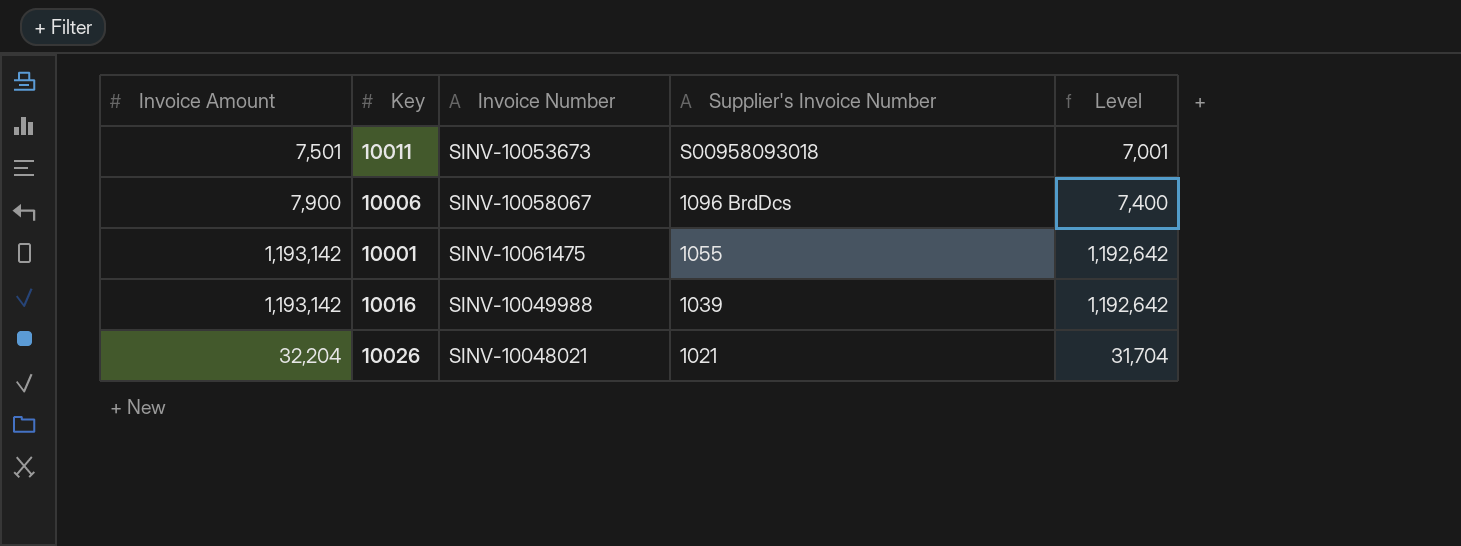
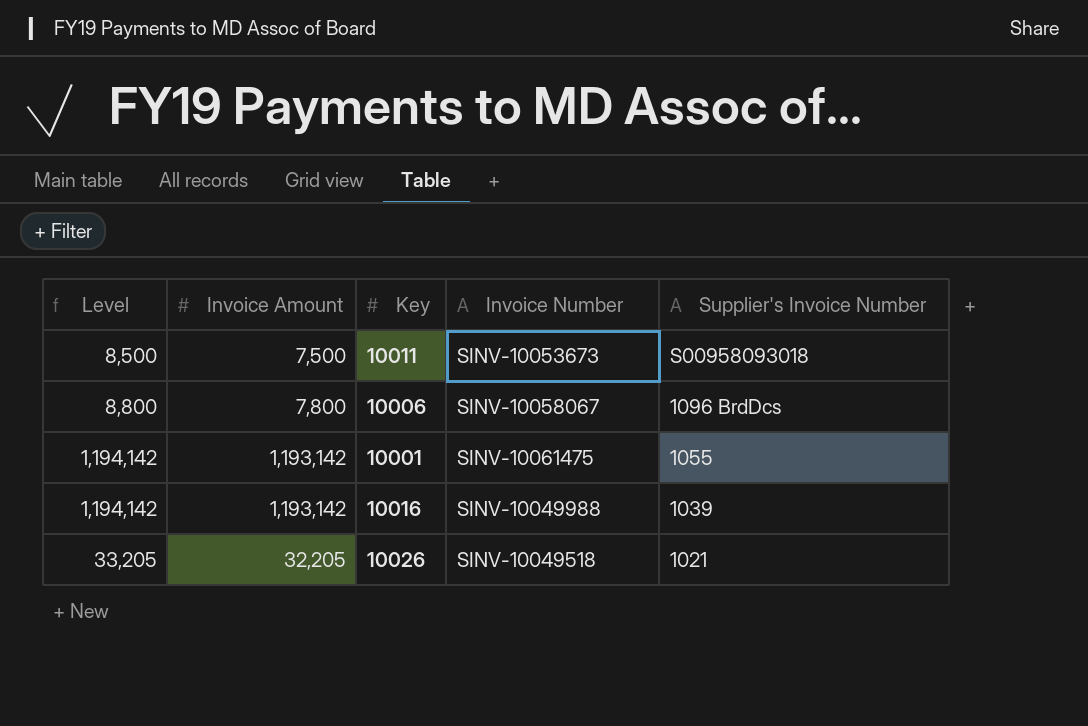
column Level | formula: [Invoice Amount] - 500 -> [Invoice Amount] + 1000
column Level | position: 5 -> 1
10011 | Invoice Amount: 7,501 -> 7,500
10006 | Invoice Amount: 7,900 -> 7,800
10026 | Invoice Amount: 32,204 -> 32,205
10026 | Invoice Number: SINV-10048021 -> SINV-10049518

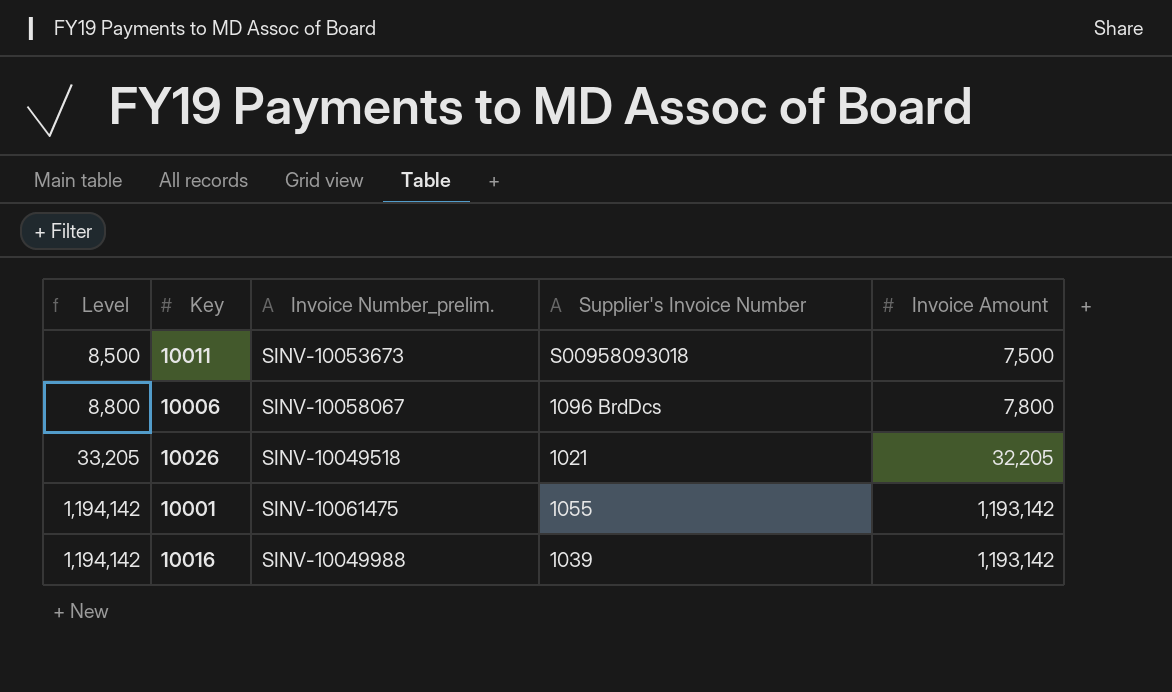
row order: Supplier's Invoice Number descending -> Level ascending
column name: Invoice Number -> Invoice Number_prelim.
column Invoice Amount | position: 2 -> 5

